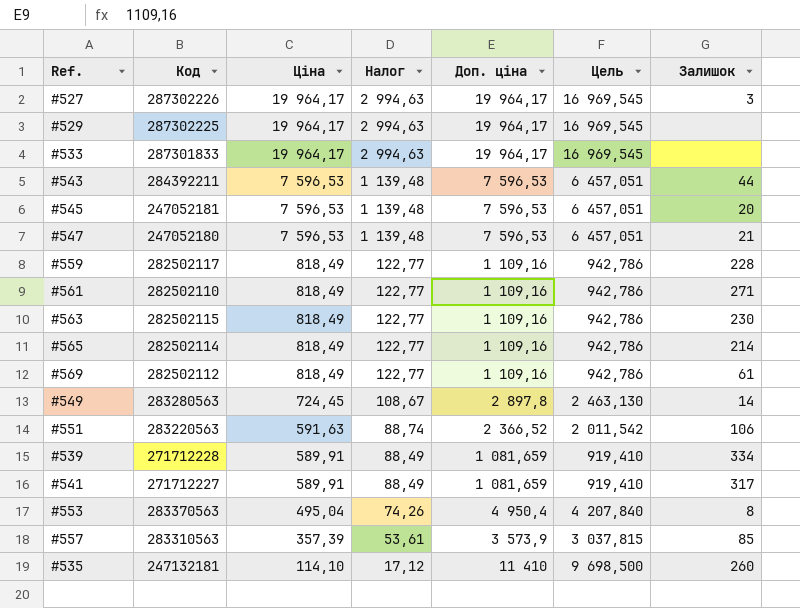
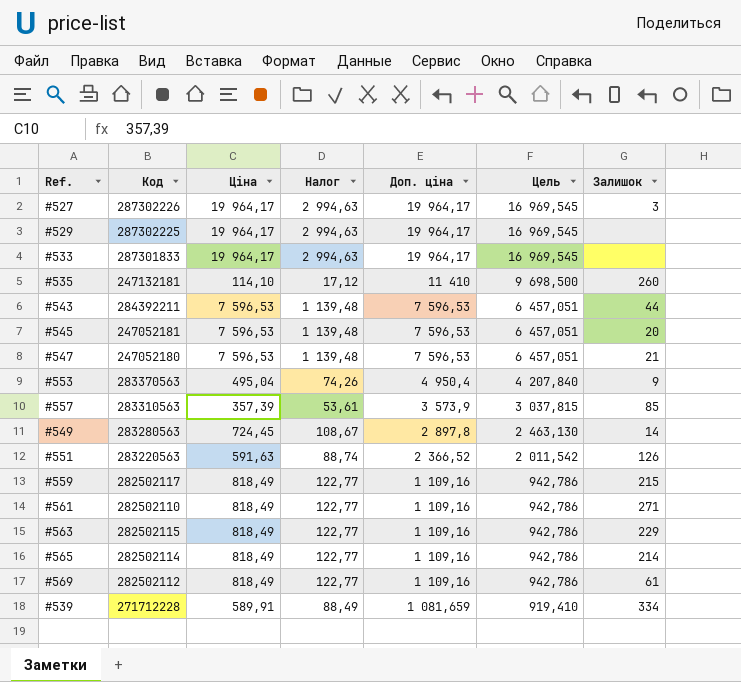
row order: Ціна descending -> Доп. ціна descending
row #541: 271712227 | 589,91 | 88,49 | 1 081,659 | 919,410 | 317 -> none
#553 | Залишок: 8 -> 9
#551 | Залишок: 106 -> 126
#559 | Залишок: 228 -> 215
#563 | Залишок: 230 -> 229

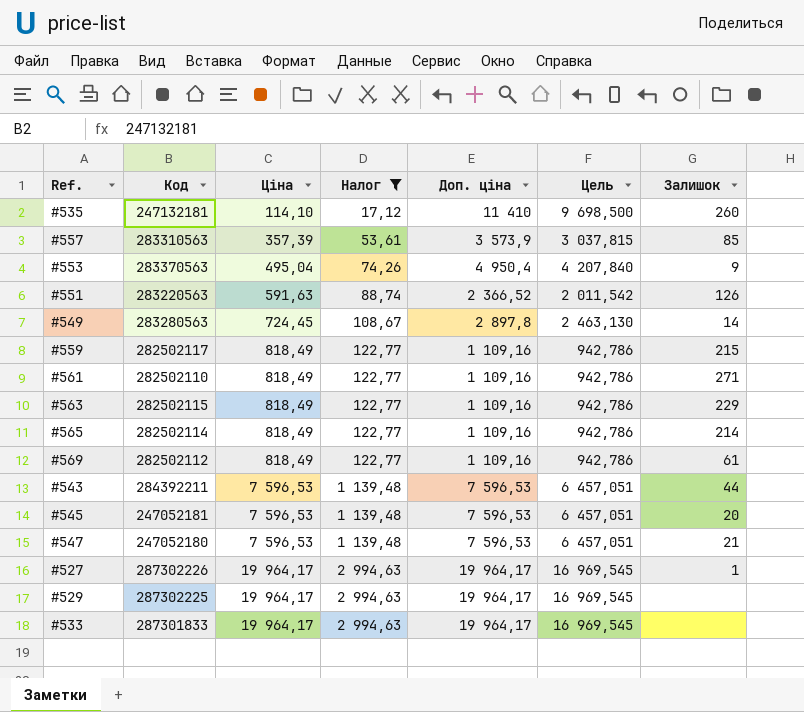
filter: none -> Налог != 88,49
row order: Доп. ціна descending -> Ціна ascending
#527 | Залишок: 3 -> 1

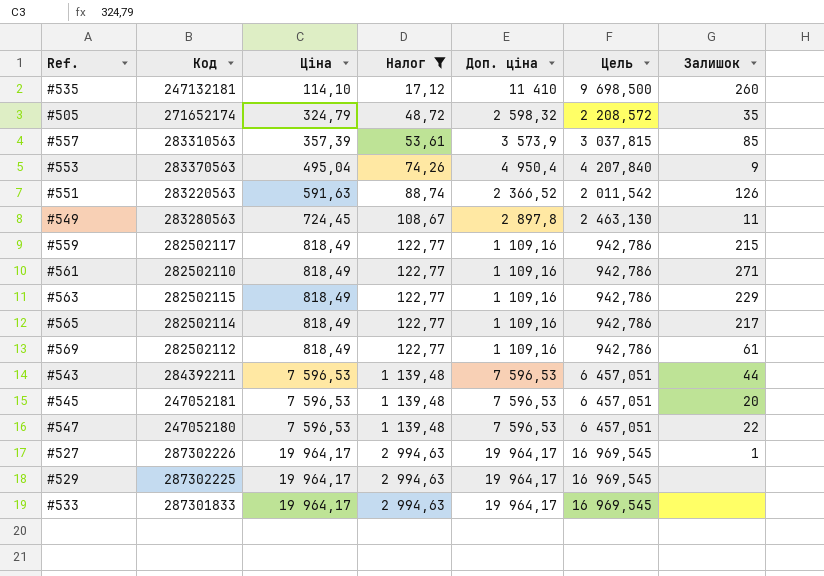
row #505: none -> 271652174 | 324,79 | 48,72 | 2 598,32 | 2 208,572 | 35
#549 | Залишок: 14 -> 11
#565 | Залишок: 214 -> 217
#547 | Залишок: 21 -> 22

